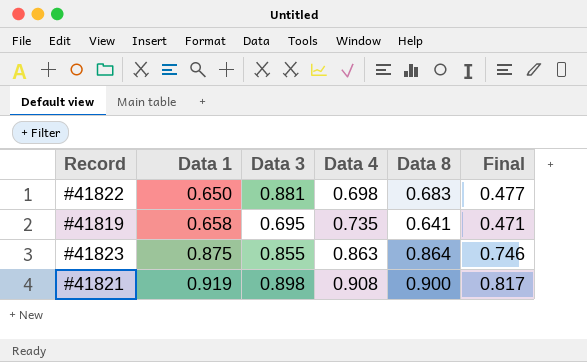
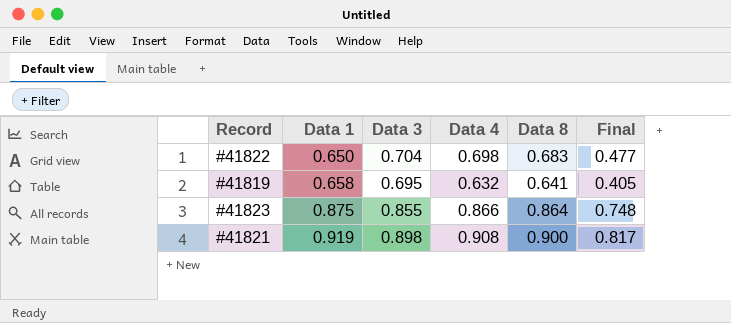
#41822 | Data 3: 0.881 -> 0.704
#41819 | Data 4: 0.735 -> 0.632
#41819 | Final: 0.471 -> 0.405
#41823 | Data 4: 0.863 -> 0.866
#41823 | Final: 0.746 -> 0.748

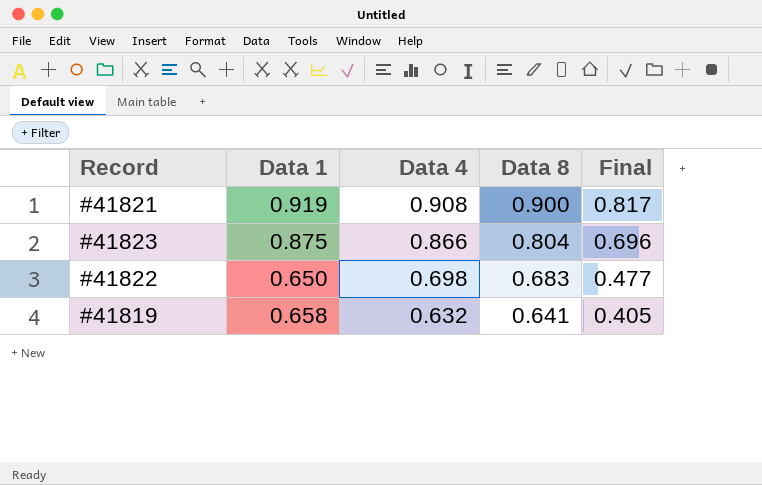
row order: Data 1 ascending -> Data 4 descending
column Data 3 | position: 3 -> none
#41823 | Data 8: 0.864 -> 0.804
#41823 | Final: 0.748 -> 0.696

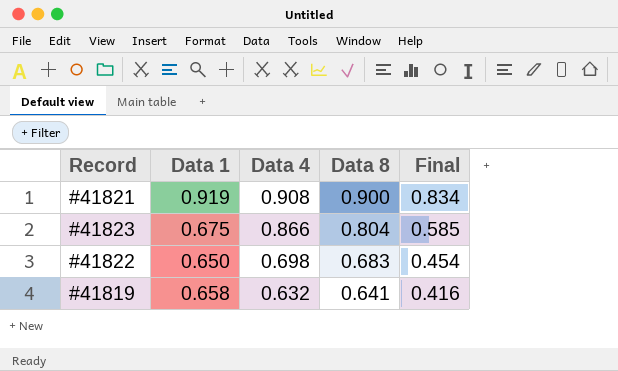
column Final | formula: [Data 4] * [Data 8] -> [Data 1] * [Data 4]
#41823 | Data 1: 0.875 -> 0.675

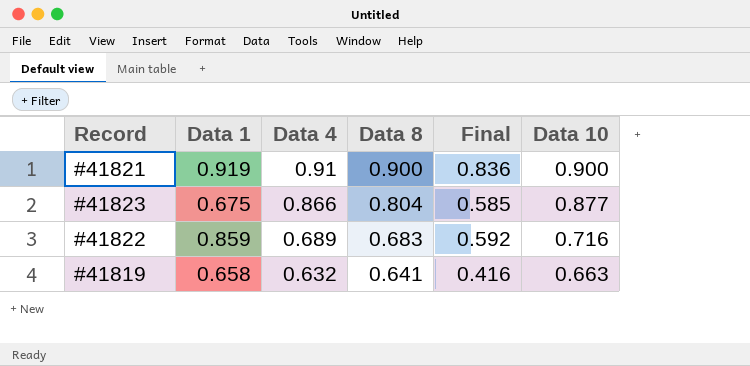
column Data 10 | position: none -> 6
#41821 | Data 4: 0.908 -> 0.91
#41821 | Final: 0.834 -> 0.836
#41822 | Data 1: 0.650 -> 0.859
#41822 | Data 4: 0.698 -> 0.689
#41822 | Final: 0.454 -> 0.592

